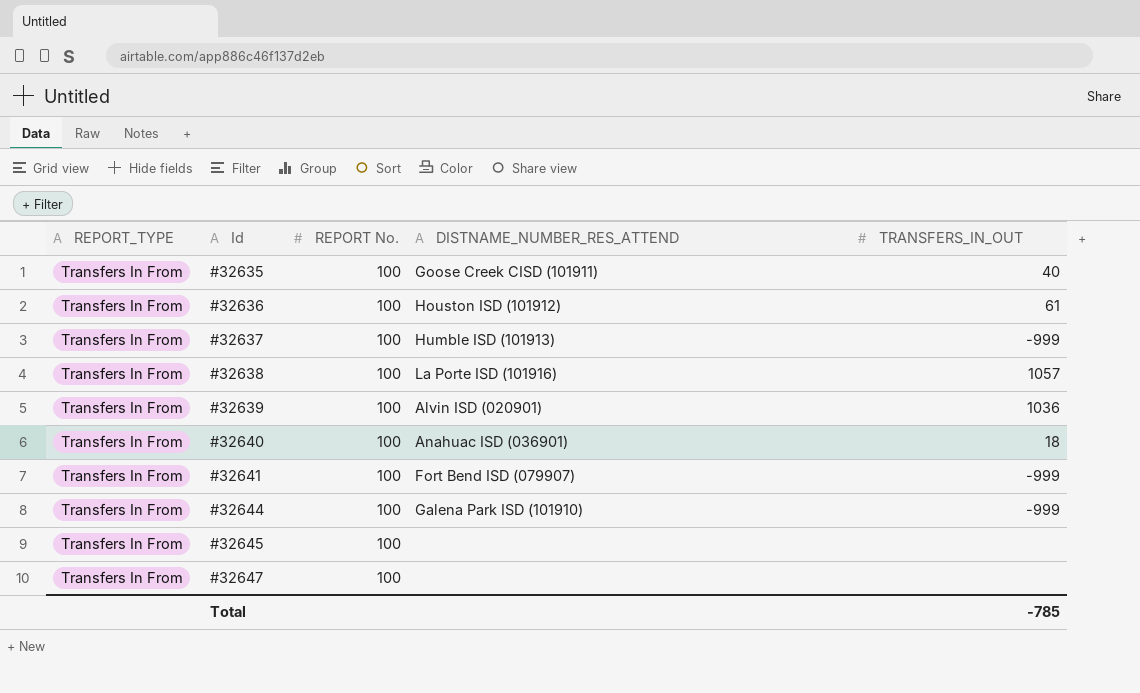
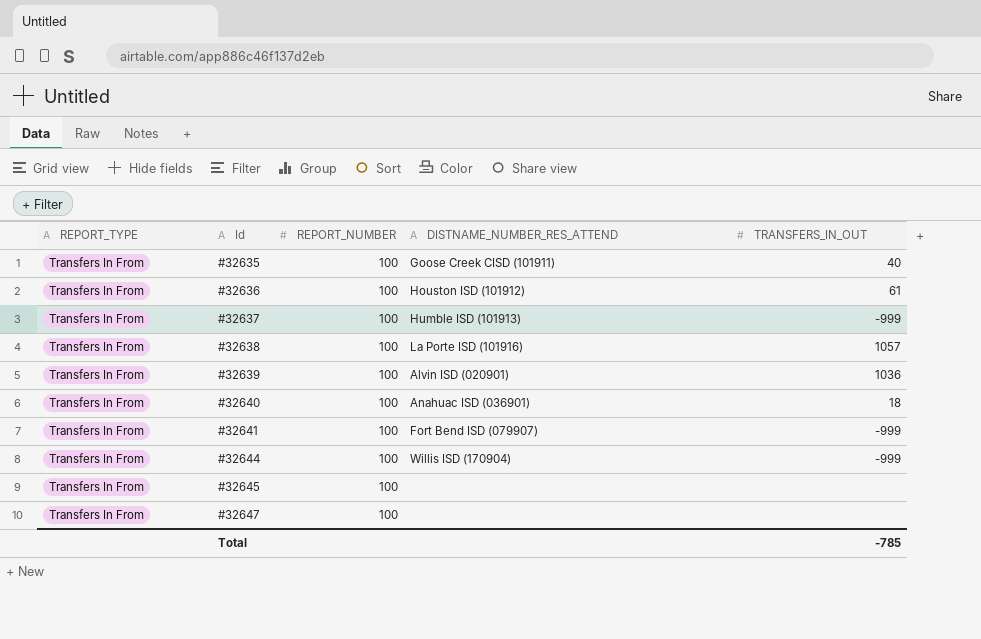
column name: REPORT No. -> REPORT_NUMBER
#32644 | DISTNAME_NUMBER_RES_ATTEND: Galena Park ISD (101910) -> Willis ISD (170904)

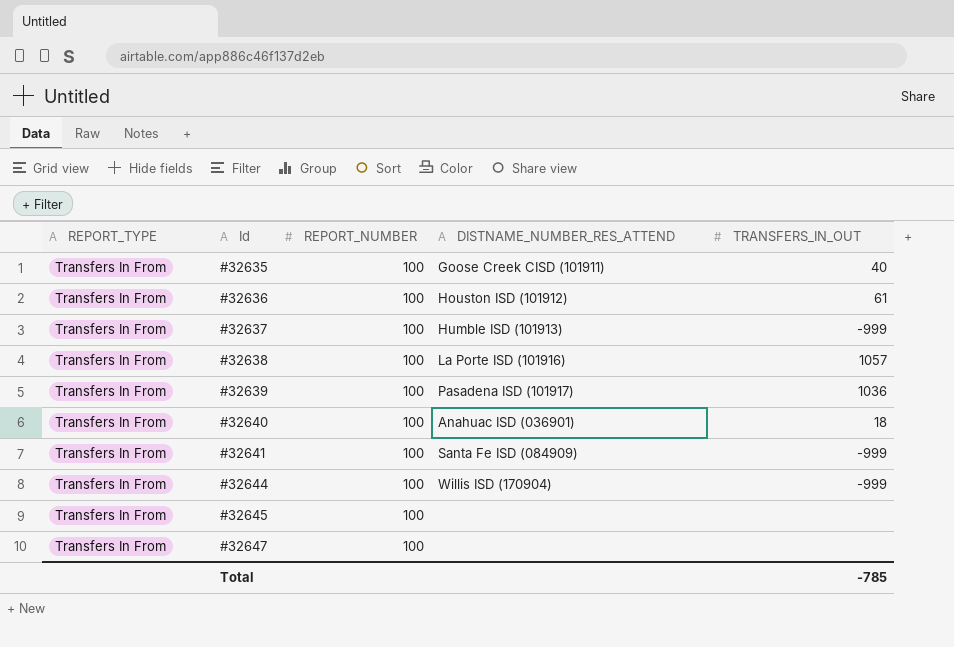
#32639 | DISTNAME_NUMBER_RES_ATTEND: Alvin ISD (020901) -> Pasadena ISD (101917)
#32641 | DISTNAME_NUMBER_RES_ATTEND: Fort Bend ISD (079907) -> Santa Fe ISD (084909)

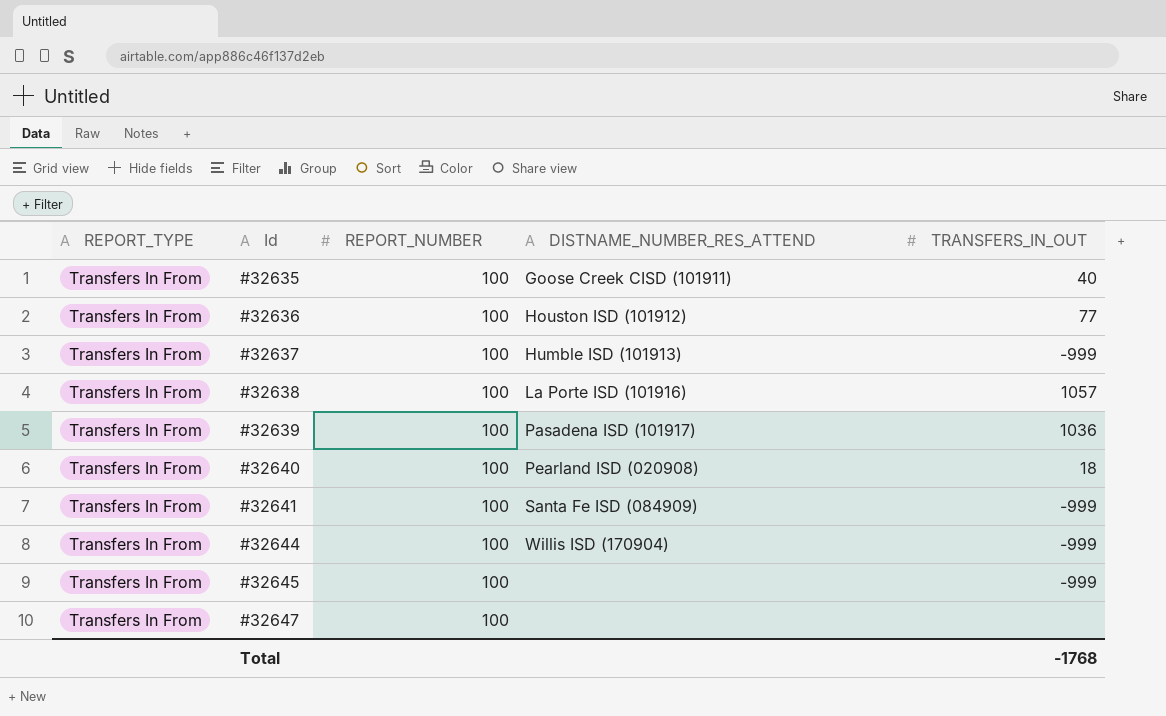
#32636 | TRANSFERS_IN_OUT: 61 -> 77
#32640 | DISTNAME_NUMBER_RES_ATTEND: Anahuac ISD (036901) -> Pearland ISD (020908)
#32645 | TRANSFERS_IN_OUT: none -> -999
Total | TRANSFERS_IN_OUT: -785 -> -1768

